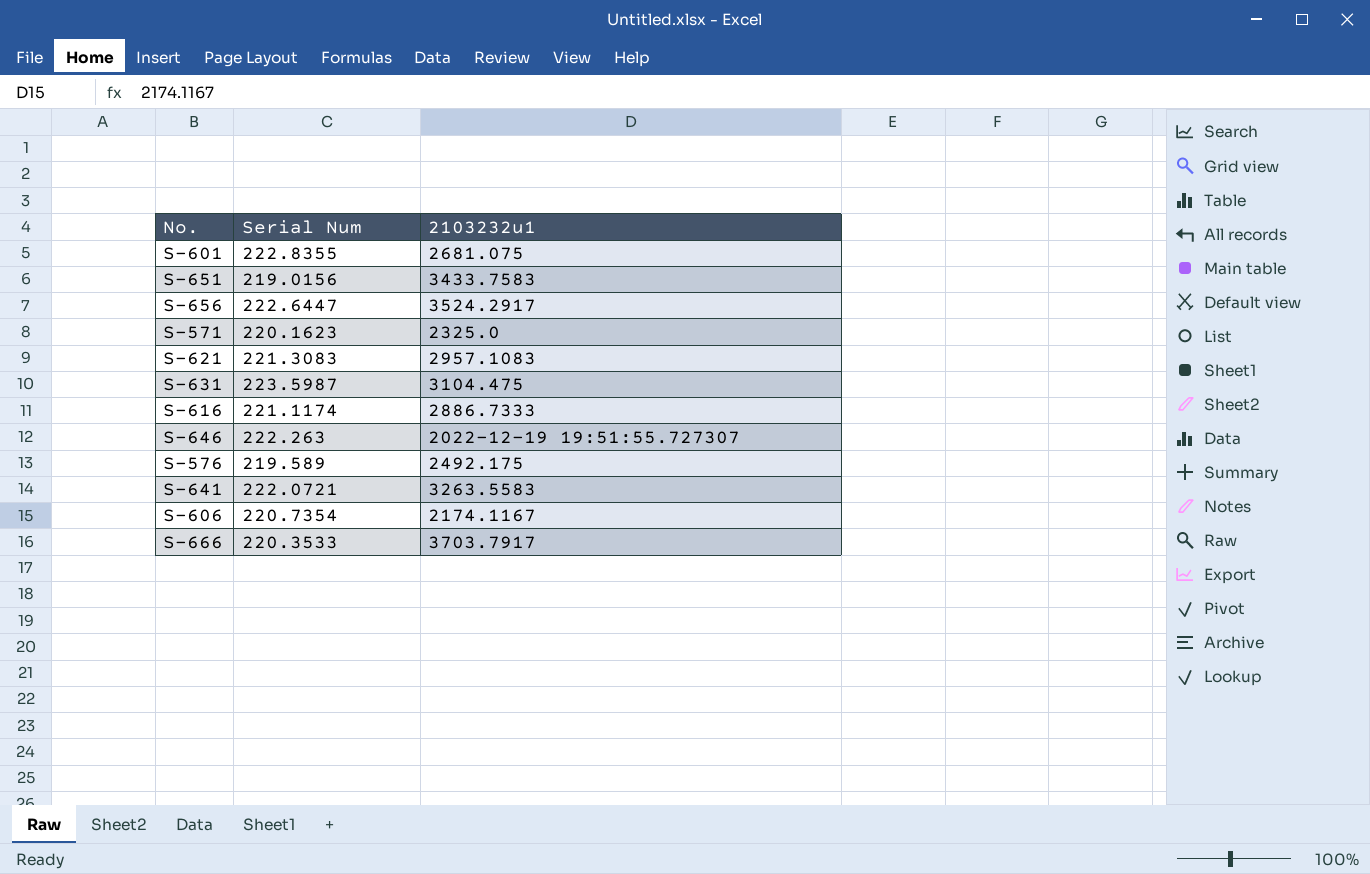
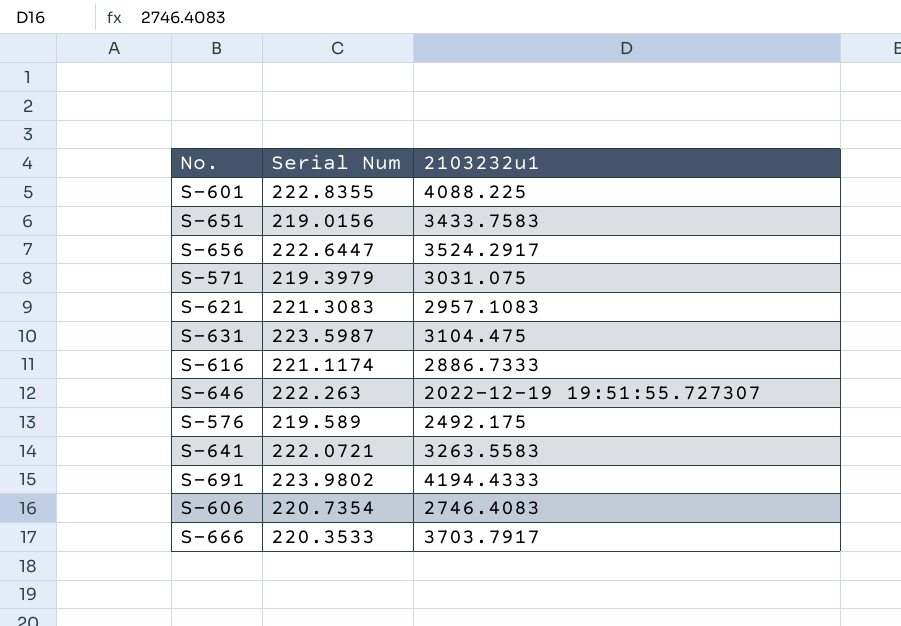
S-601 | 2103232u1: 2681.075 -> 4088.225
S-571 | Serial Num: 220.1623 -> 219.3979
S-571 | 2103232u1: 2325.0 -> 3031.075
row S-691: none -> 223.9802 | 4194.4333
S-606 | 2103232u1: 2174.1167 -> 2746.4083

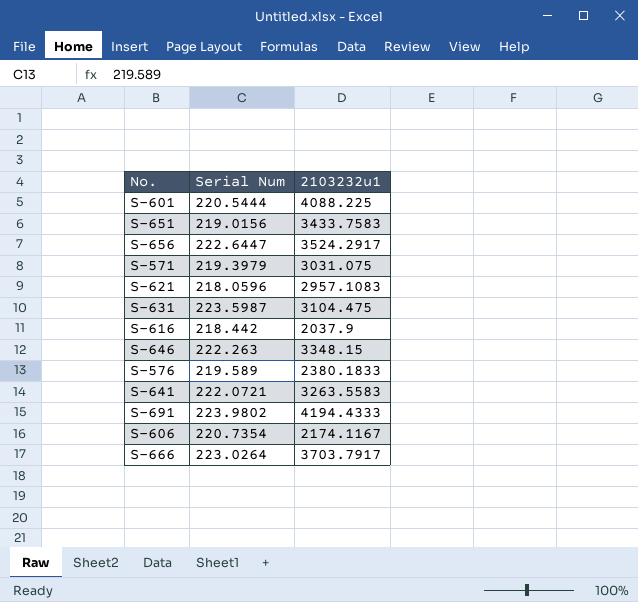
S-601 | Serial Num: 222.8355 -> 220.5444
S-621 | Serial Num: 221.3083 -> 218.0596
S-616 | Serial Num: 221.1174 -> 218.442
S-616 | 2103232u1: 2886.7333 -> 2037.9
S-646 | 2103232u1: 2022-12-19 19:51:55.727307 -> 3348.15
S-576 | 2103232u1: 2492.175 -> 2380.1833
S-606 | 2103232u1: 2746.4083 -> 2174.1167
S-666 | Serial Num: 220.3533 -> 223.0264

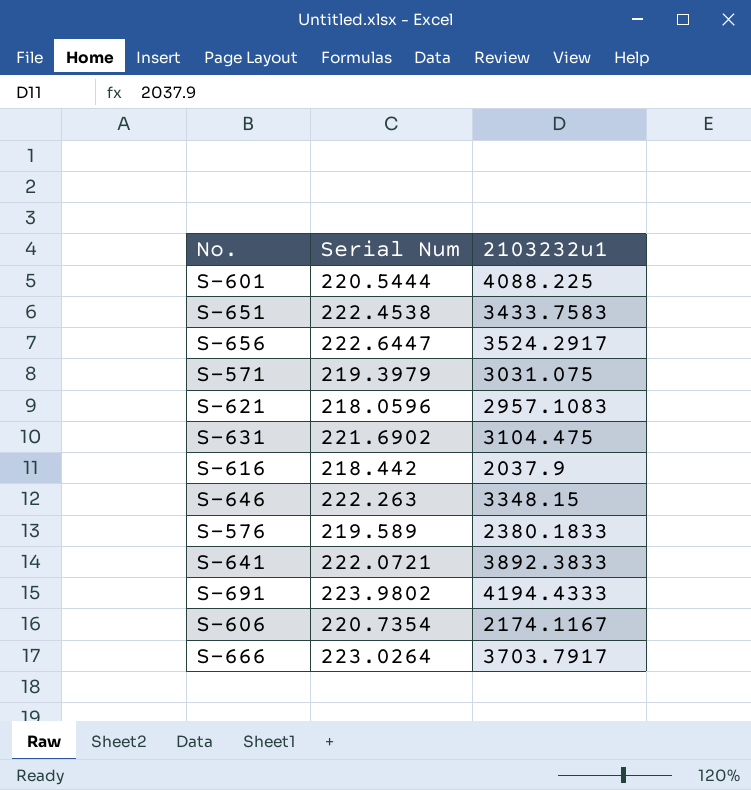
S-651 | Serial Num: 219.0156 -> 222.4538
S-631 | Serial Num: 223.5987 -> 221.6902
S-641 | 2103232u1: 3263.5583 -> 3892.3833

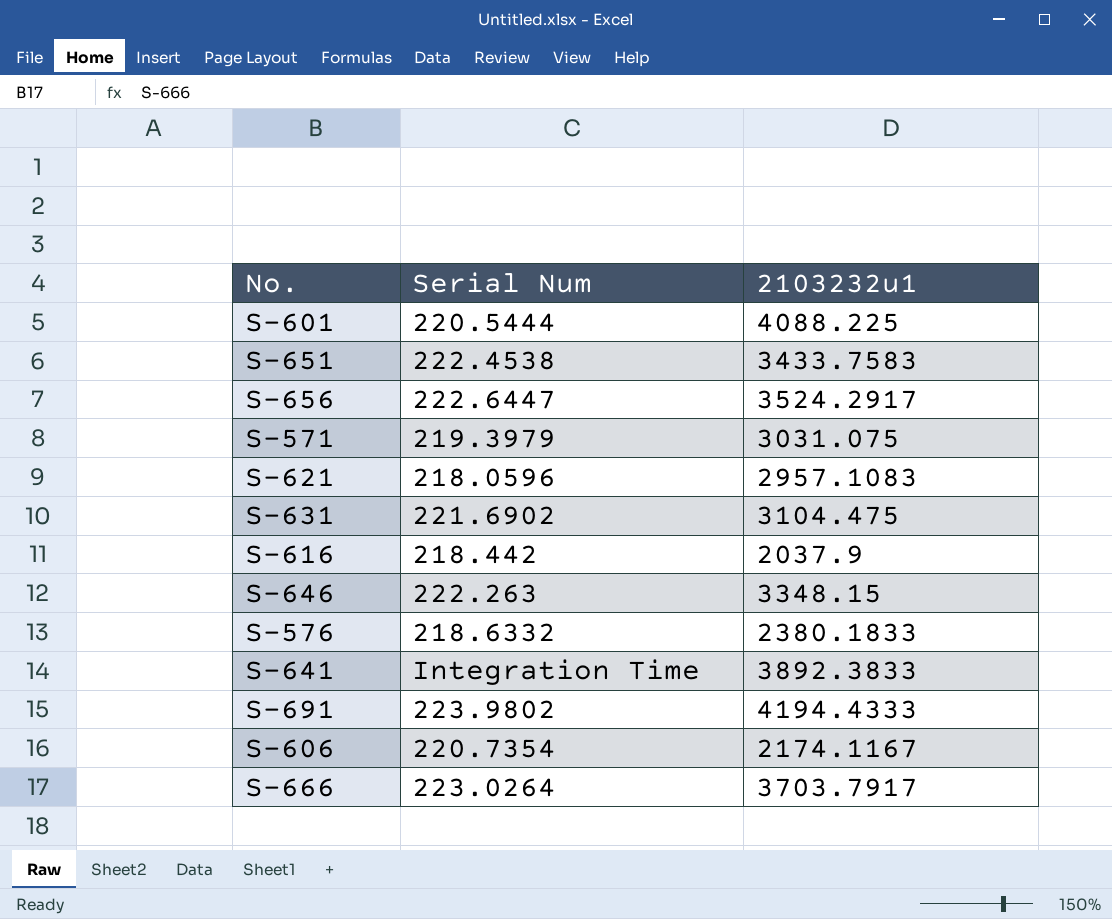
S-576 | Serial Num: 219.589 -> 218.6332
S-641 | Serial Num: 222.0721 -> Integration Time

